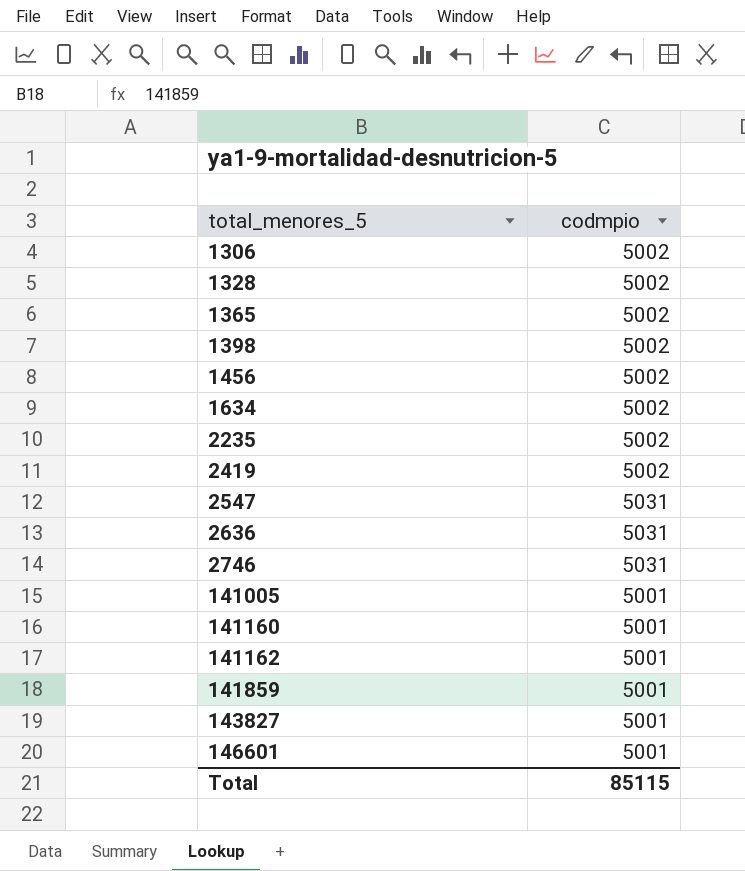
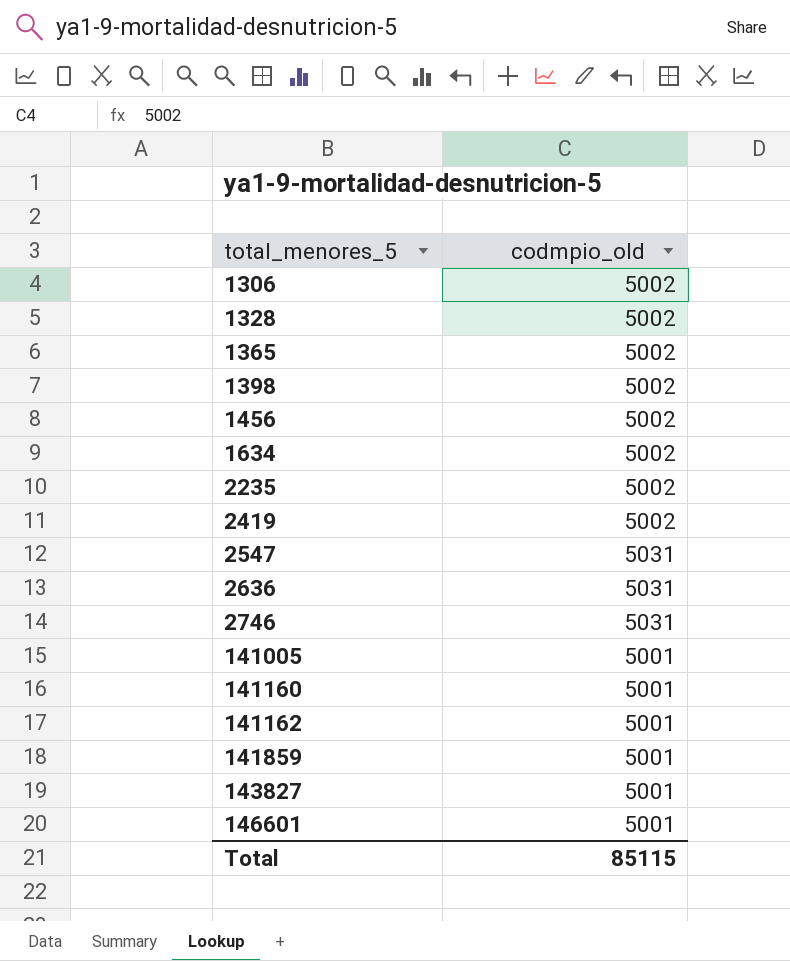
column name: codmpio -> codmpio_old

